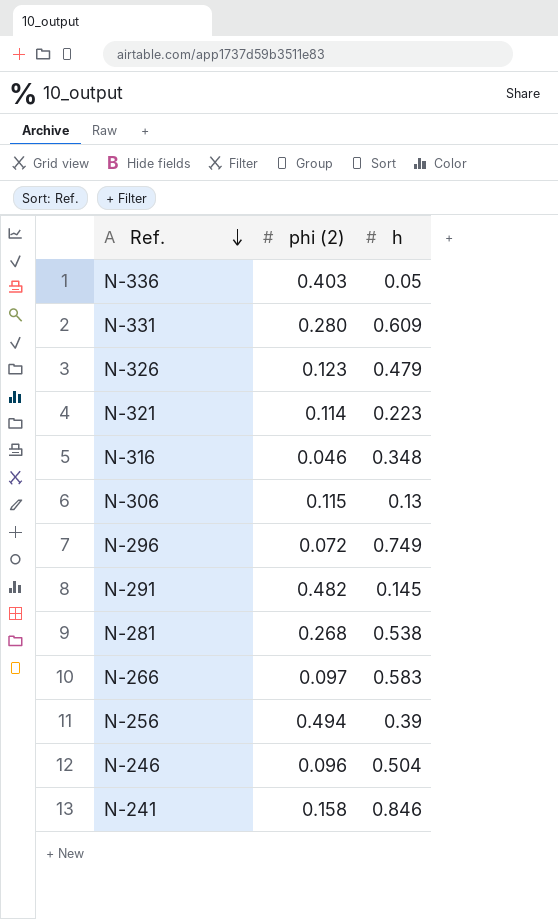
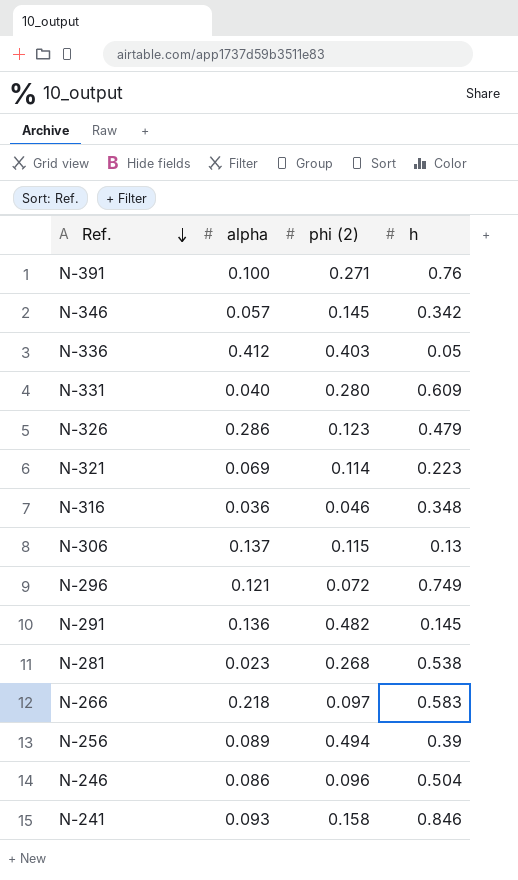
column alpha | position: none -> 2
row N-391: none -> 0.100 | 0.271 | 0.76
row N-346: none -> 0.057 | 0.145 | 0.342

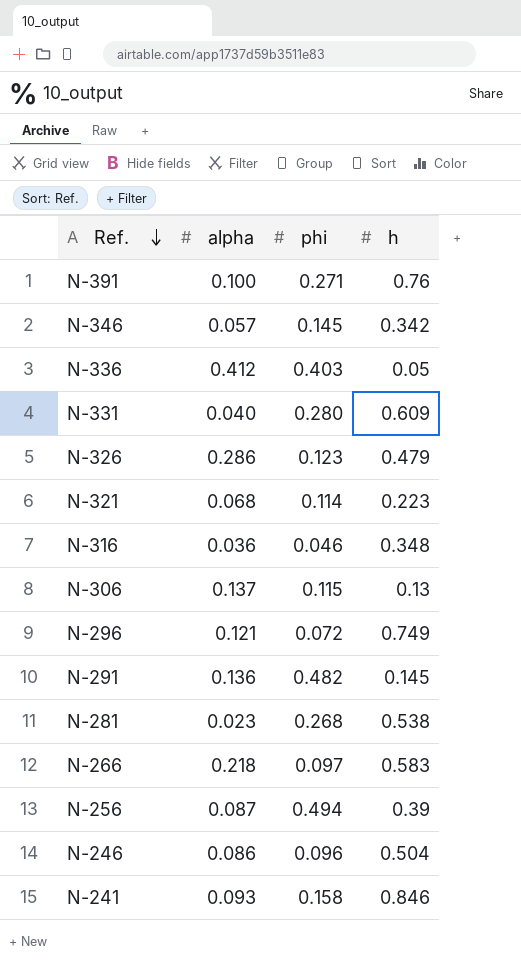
column name: phi (2) -> phi
N-321 | alpha: 0.069 -> 0.068
N-256 | alpha: 0.089 -> 0.087

